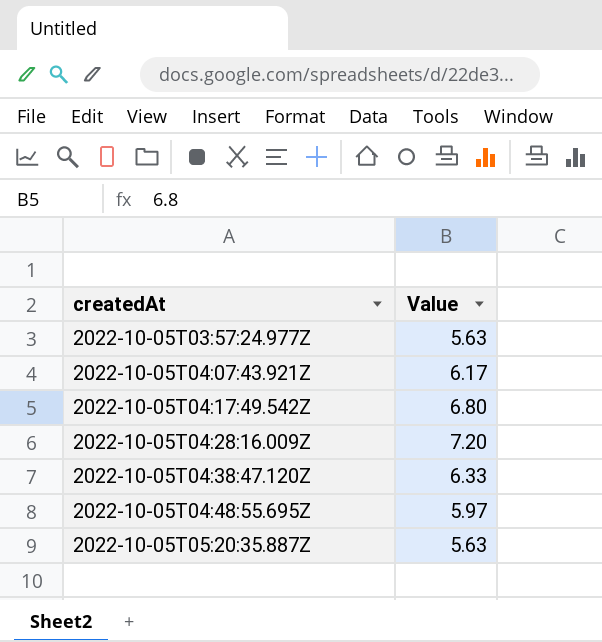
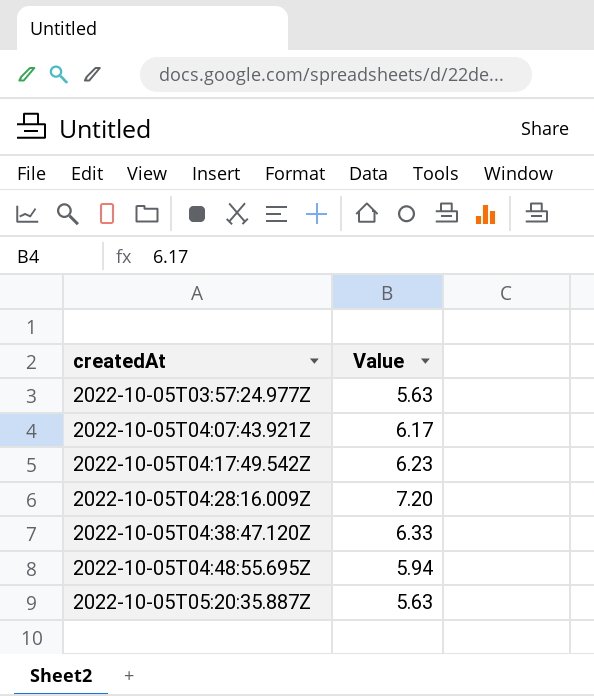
2022-10-05T04:17:49.542Z | Value: 6.80 -> 6.23
2022-10-05T04:48:55.695Z | Value: 5.97 -> 5.94

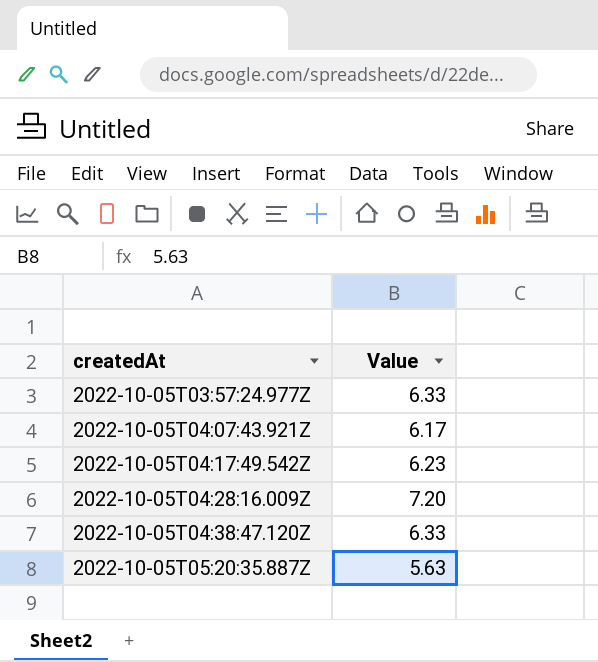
row 2022-10-05T04:48:55.695Z: 5.94 -> none
2022-10-05T03:57:24.977Z | Value: 5.63 -> 6.33

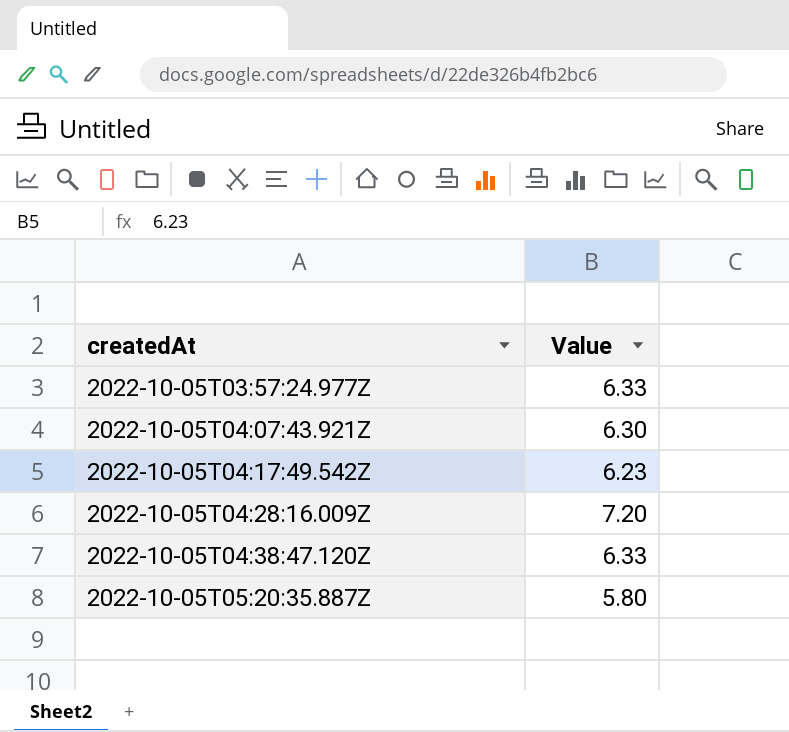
2022-10-05T04:07:43.921Z | Value: 6.17 -> 6.30
2022-10-05T05:20:35.887Z | Value: 5.63 -> 5.80

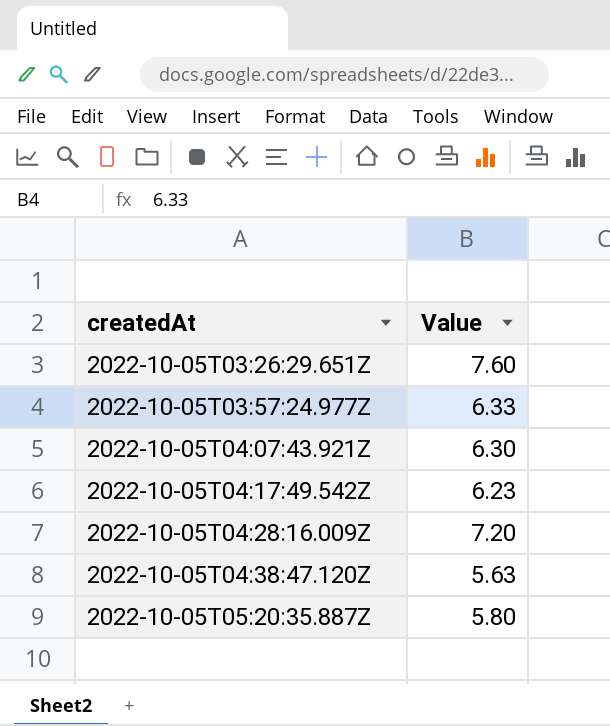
row 2022-10-05T03:26:29.651Z: none -> 7.60
2022-10-05T04:38:47.120Z | Value: 6.33 -> 5.63

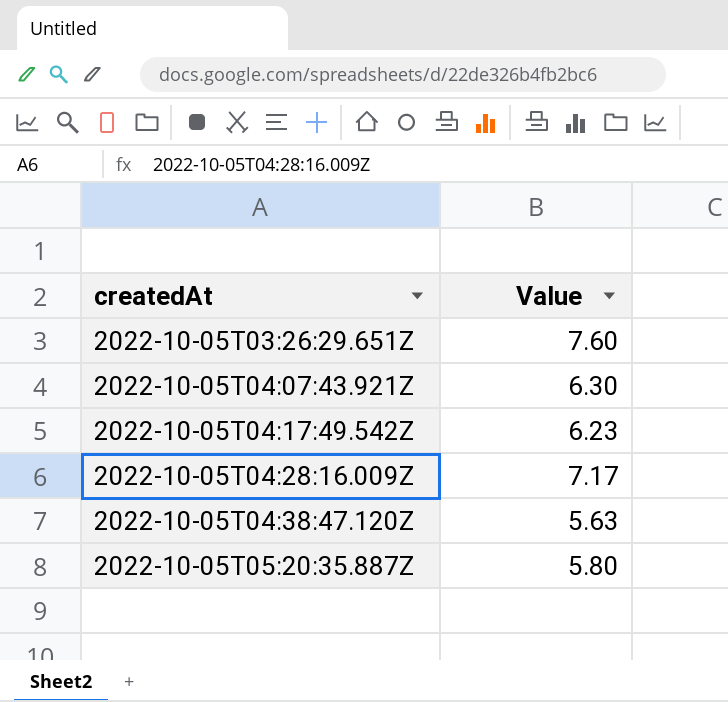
row 2022-10-05T03:57:24.977Z: 6.33 -> none
2022-10-05T04:28:16.009Z | Value: 7.20 -> 7.17

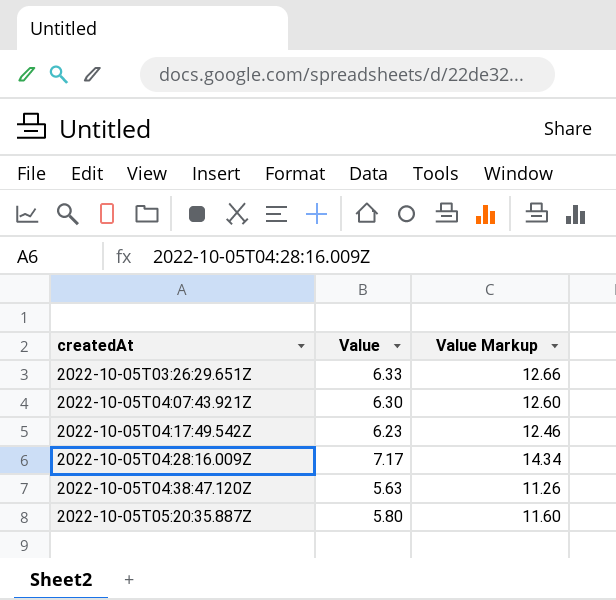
column Value Markup | formula: none -> [Value] * 2
2022-10-05T03:26:29.651Z | Value: 7.60 -> 6.33

